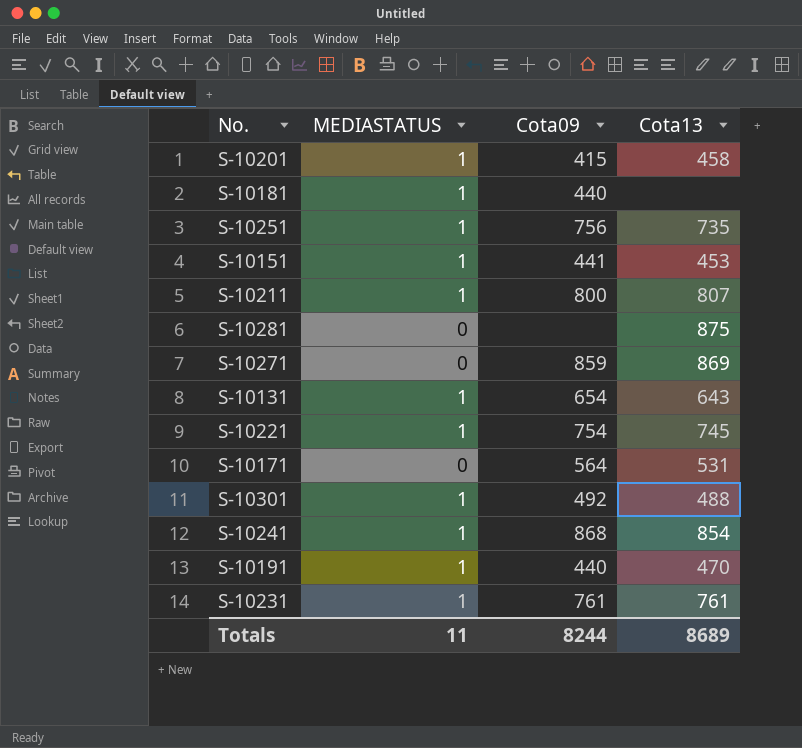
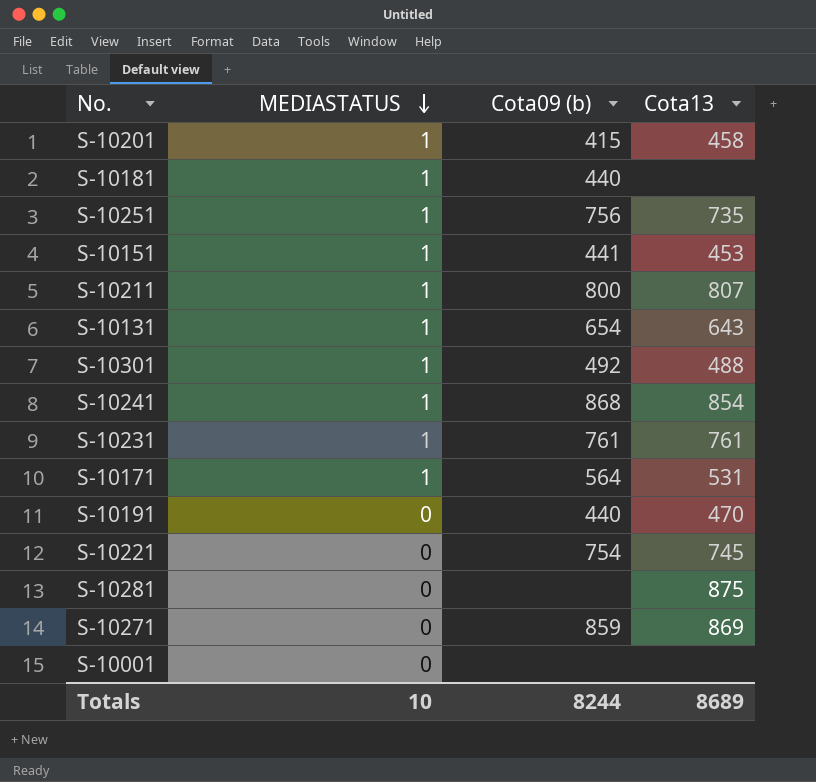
row order: none -> MEDIASTATUS descending
column name: Cota09 -> Cota09 (b)
S-10171 | MEDIASTATUS: 0 -> 1
S-10191 | MEDIASTATUS: 1 -> 0
S-10221 | MEDIASTATUS: 1 -> 0
row S-10001: none -> 0 | none | none
Totals | MEDIASTATUS: 11 -> 10

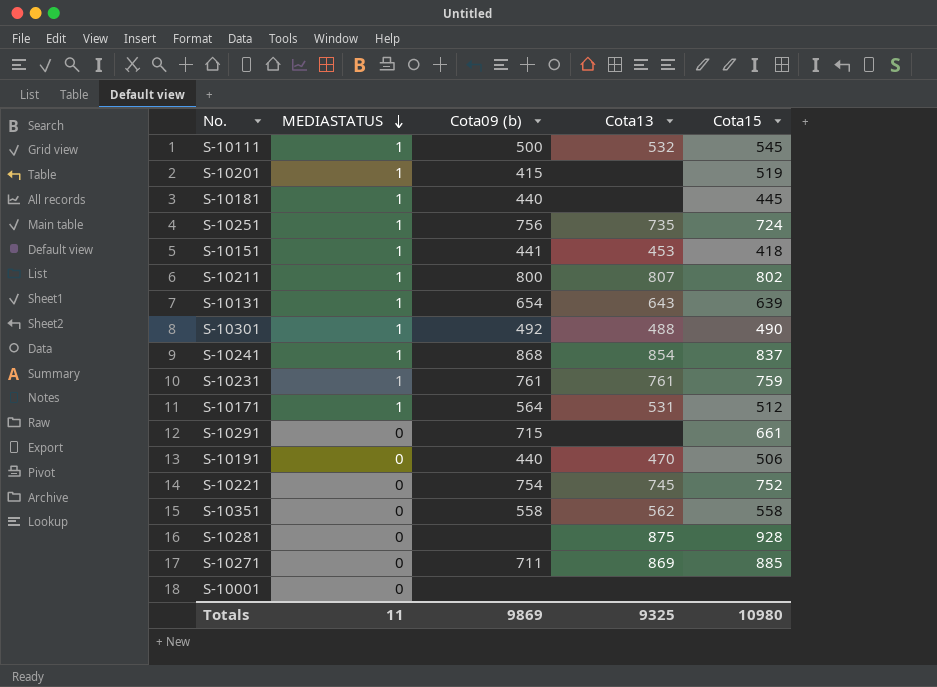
column Cota15 | position: none -> 5
row S-10111: none -> 1 | 500 | 532 | 545
S-10201 | Cota13: 458 -> none
row S-10291: none -> 0 | 715 | none | 661
row S-10351: none -> 0 | 558 | 562 | 558
S-10271 | Cota09 (b): 859 -> 711
Totals | MEDIASTATUS: 10 -> 11
Totals | Cota09 (b): 8244 -> 9869
Totals | Cota13: 8689 -> 9325

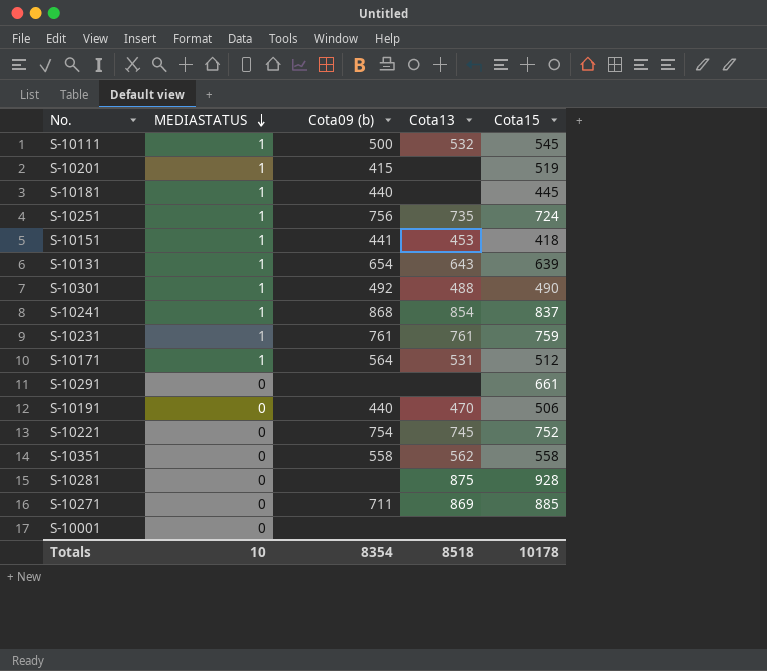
row S-10211: 1 | 800 | 807 | 802 -> none
S-10291 | Cota09 (b): 715 -> none
Totals | MEDIASTATUS: 11 -> 10
Totals | Cota09 (b): 9869 -> 8354
Totals | Cota13: 9325 -> 8518
Totals | Cota15: 10980 -> 10178

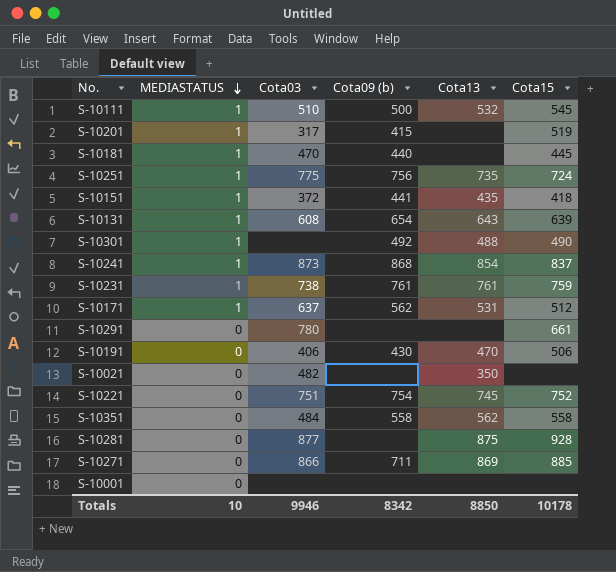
column Cota03 | position: none -> 3
S-10151 | Cota13: 453 -> 435
S-10171 | Cota09 (b): 564 -> 562
S-10191 | Cota09 (b): 440 -> 430
row S-10021: none -> 0 | 482 | none | 350 | none
Totals | Cota09 (b): 8354 -> 8342
Totals | Cota13: 8518 -> 8850

